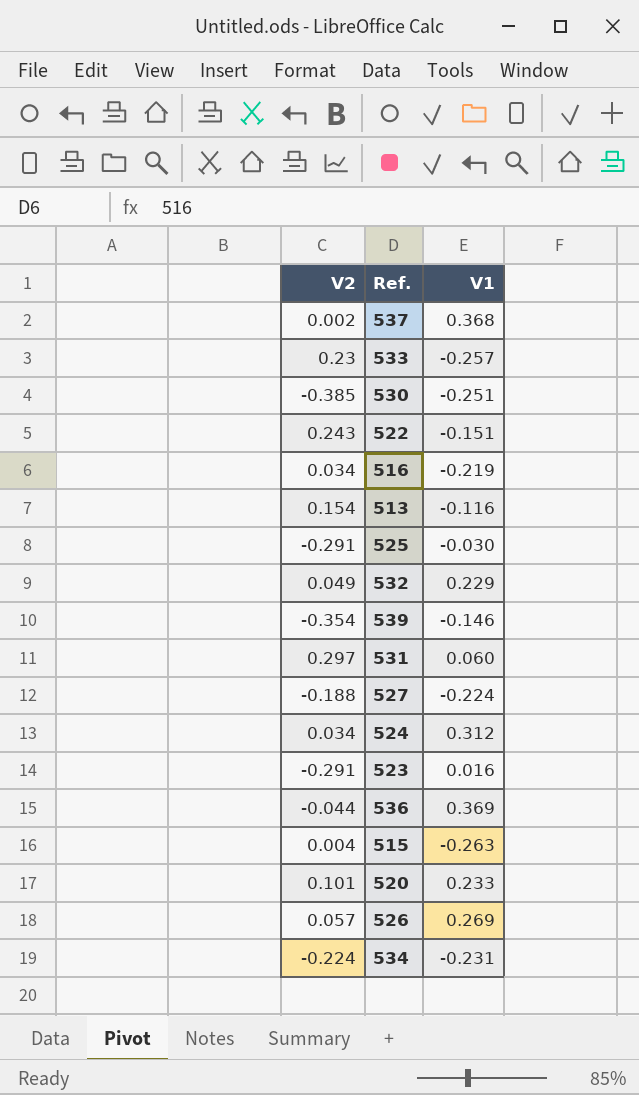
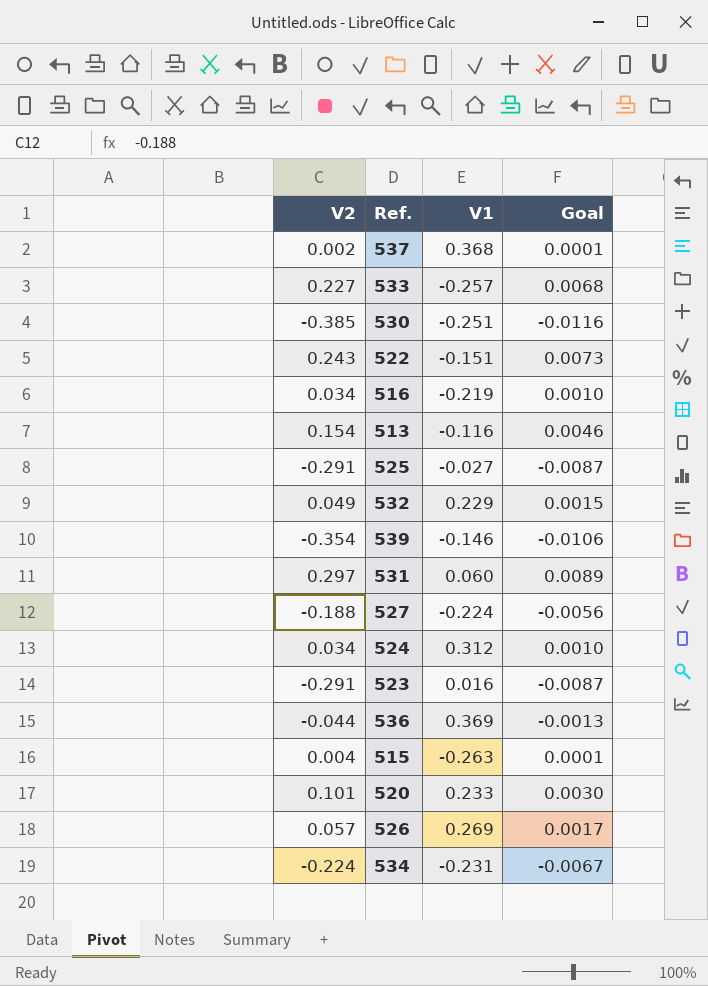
column Goal | formula: none -> [V2] * 0.03
533 | V2: 0.23 -> 0.227
525 | V1: -0.030 -> -0.027

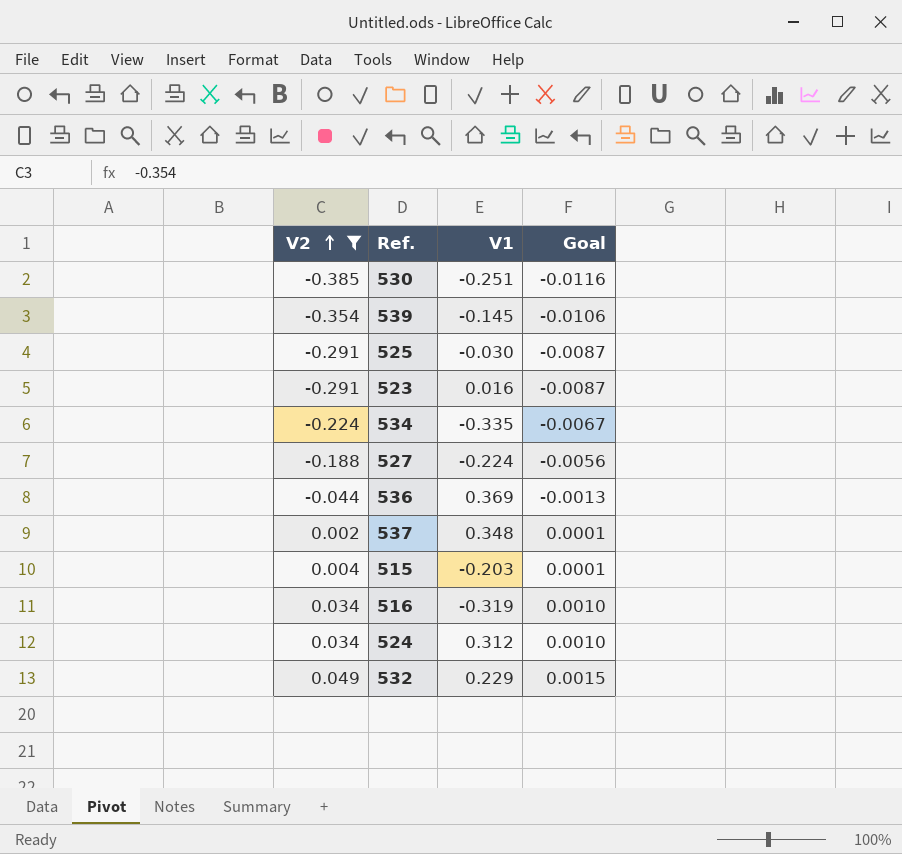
filter: none -> V2 <= 0.049
row order: none -> V2 ascending
539 | V1: -0.146 -> -0.145
525 | V1: -0.027 -> -0.030
534 | V1: -0.231 -> -0.335
537 | V1: 0.368 -> 0.348
515 | V1: -0.263 -> -0.203
516 | V1: -0.219 -> -0.319

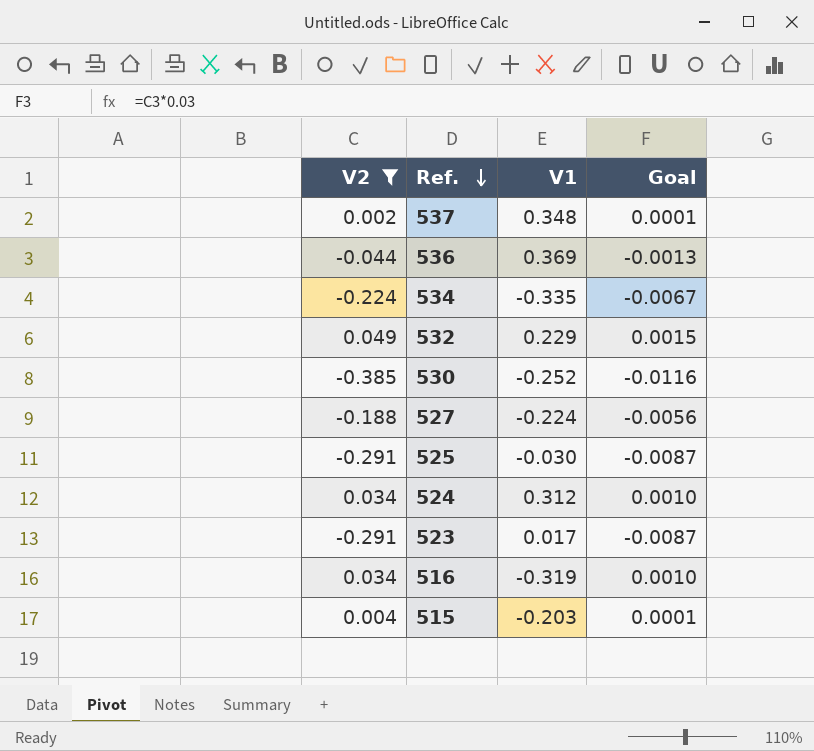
row order: V2 ascending -> Ref. descending
row 539: -0.354 | -0.145 | -0.0106 -> none
530 | V1: -0.251 -> -0.252
523 | V1: 0.016 -> 0.017

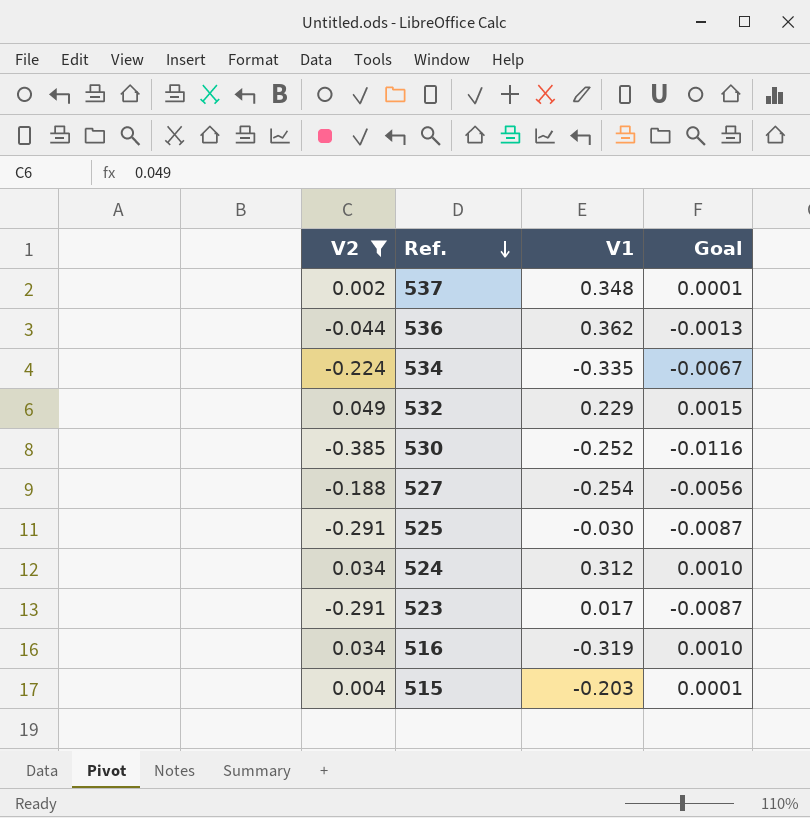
536 | V1: 0.369 -> 0.362
527 | V1: -0.224 -> -0.254

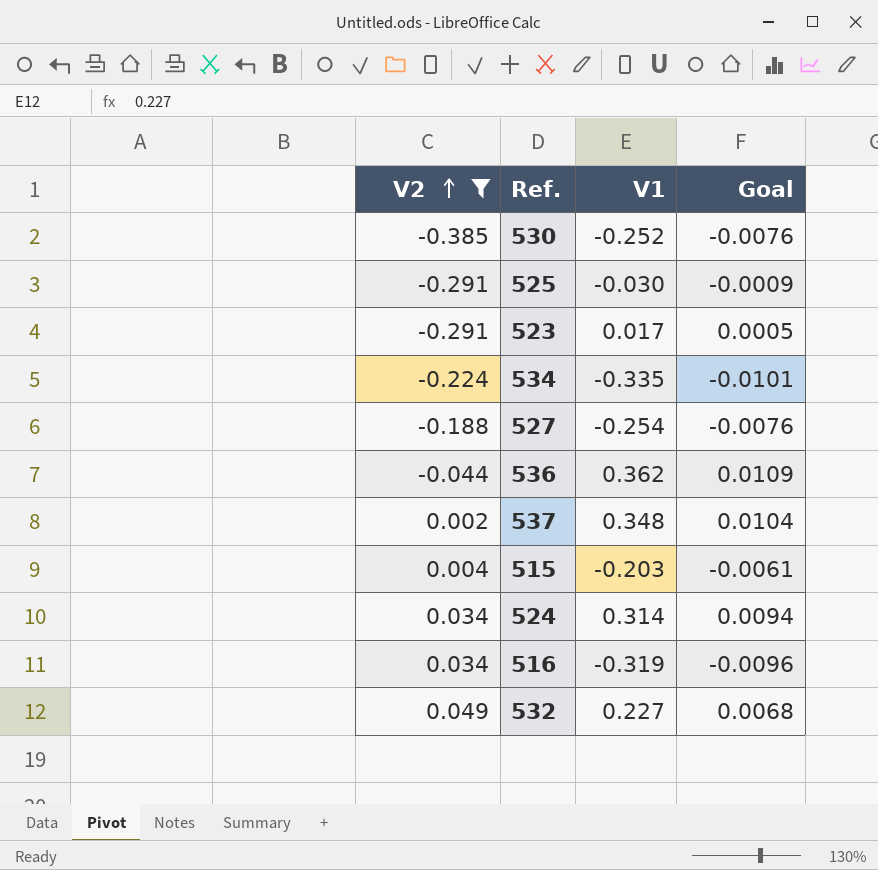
row order: Ref. descending -> V2 ascending
column Goal | formula: [V2] * 0.03 -> [V1] * 0.03
524 | V1: 0.312 -> 0.314
532 | V1: 0.229 -> 0.227

